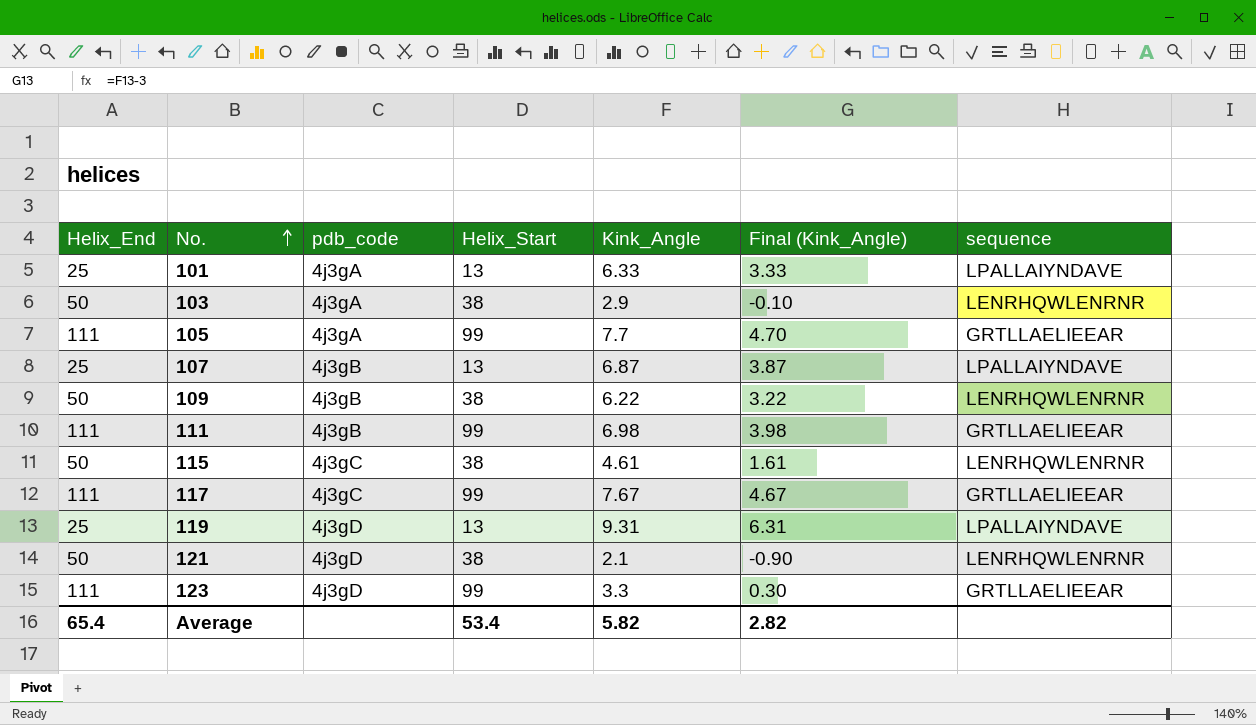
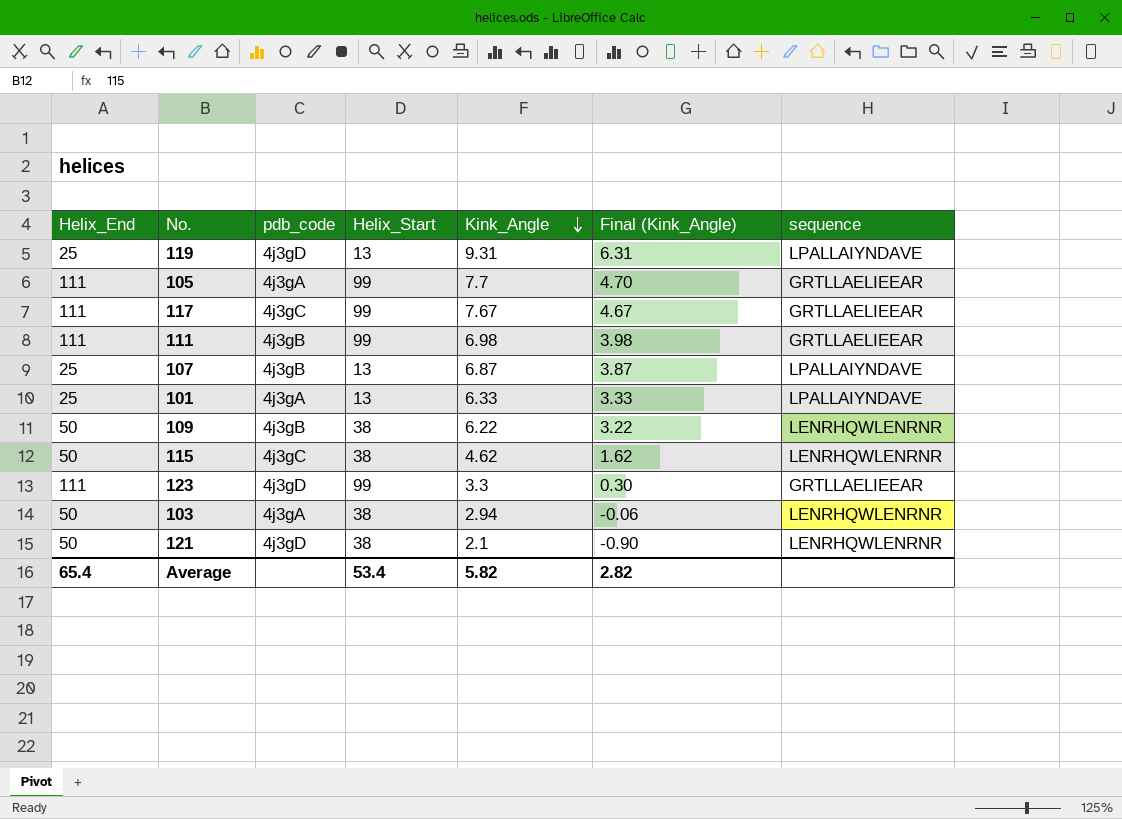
row order: No. ascending -> Kink_Angle descending
115 | Kink_Angle: 4.61 -> 4.62
115 | Final (Kink_Angle): 1.61 -> 1.62
103 | Kink_Angle: 2.9 -> 2.94
103 | Final (Kink_Angle): -0.10 -> -0.06

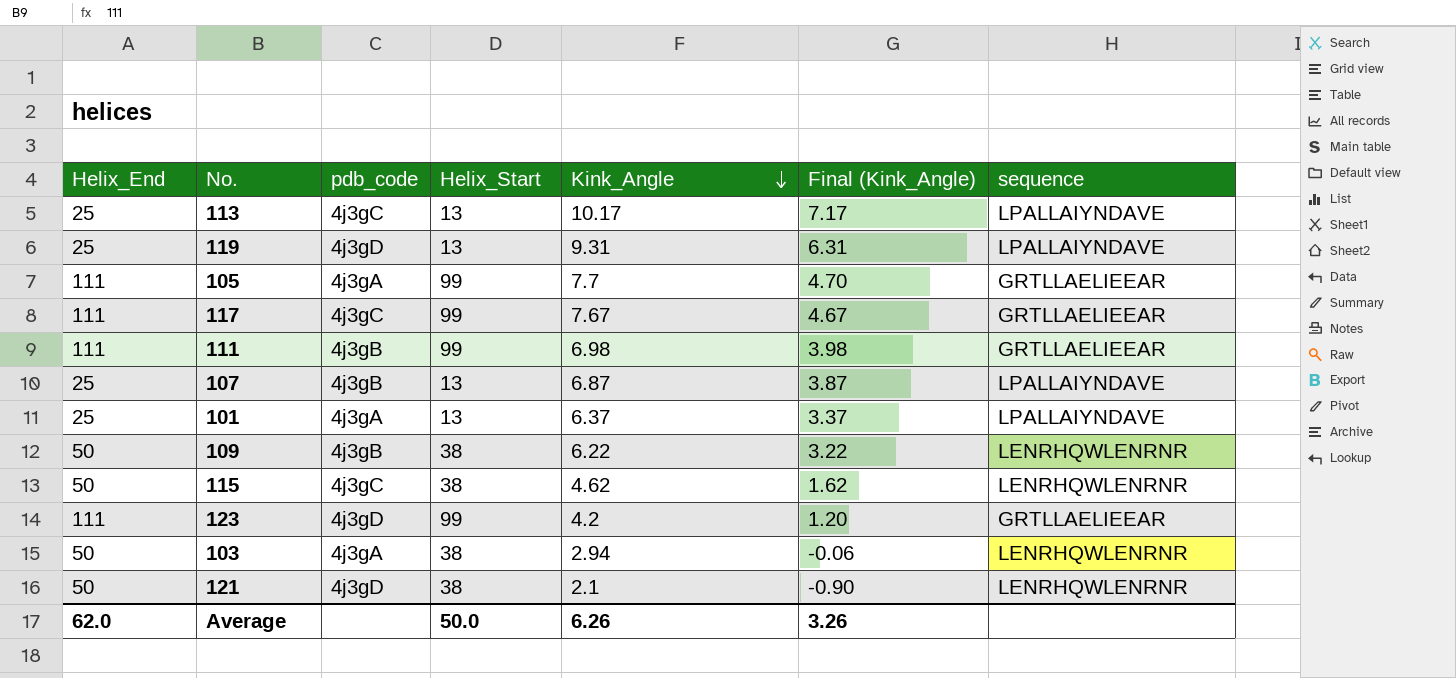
row 113: none -> 25 | 4j3gC | 13 | 10.17 | 7.17 | LPALLAIYNDAVE
101 | Kink_Angle: 6.33 -> 6.37
101 | Final (Kink_Angle): 3.33 -> 3.37
123 | Kink_Angle: 3.3 -> 4.2
123 | Final (Kink_Angle): 0.30 -> 1.20
Average | Helix_End: 65.4 -> 62.0
Average | Helix_Start: 53.4 -> 50.0
Average | Kink_Angle: 5.82 -> 6.26
Average | Final (Kink_Angle): 2.82 -> 3.26

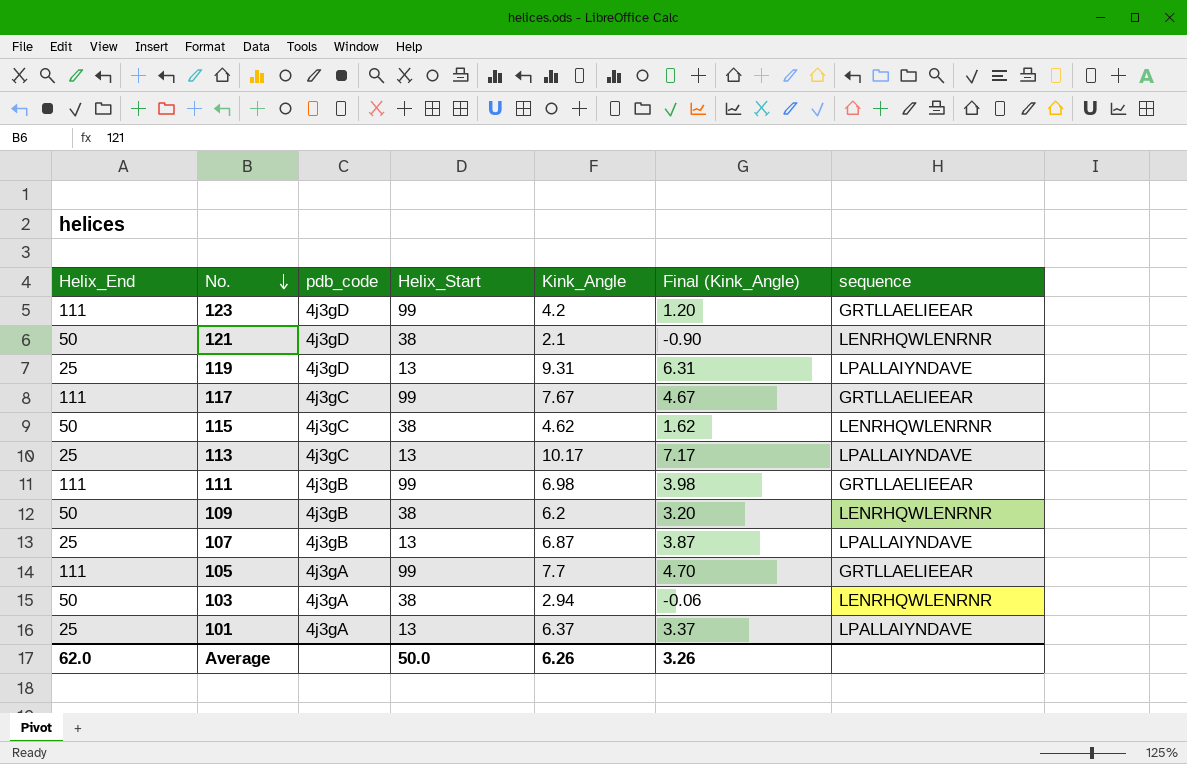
row order: Kink_Angle descending -> No. descending
109 | Kink_Angle: 6.22 -> 6.2
109 | Final (Kink_Angle): 3.22 -> 3.20

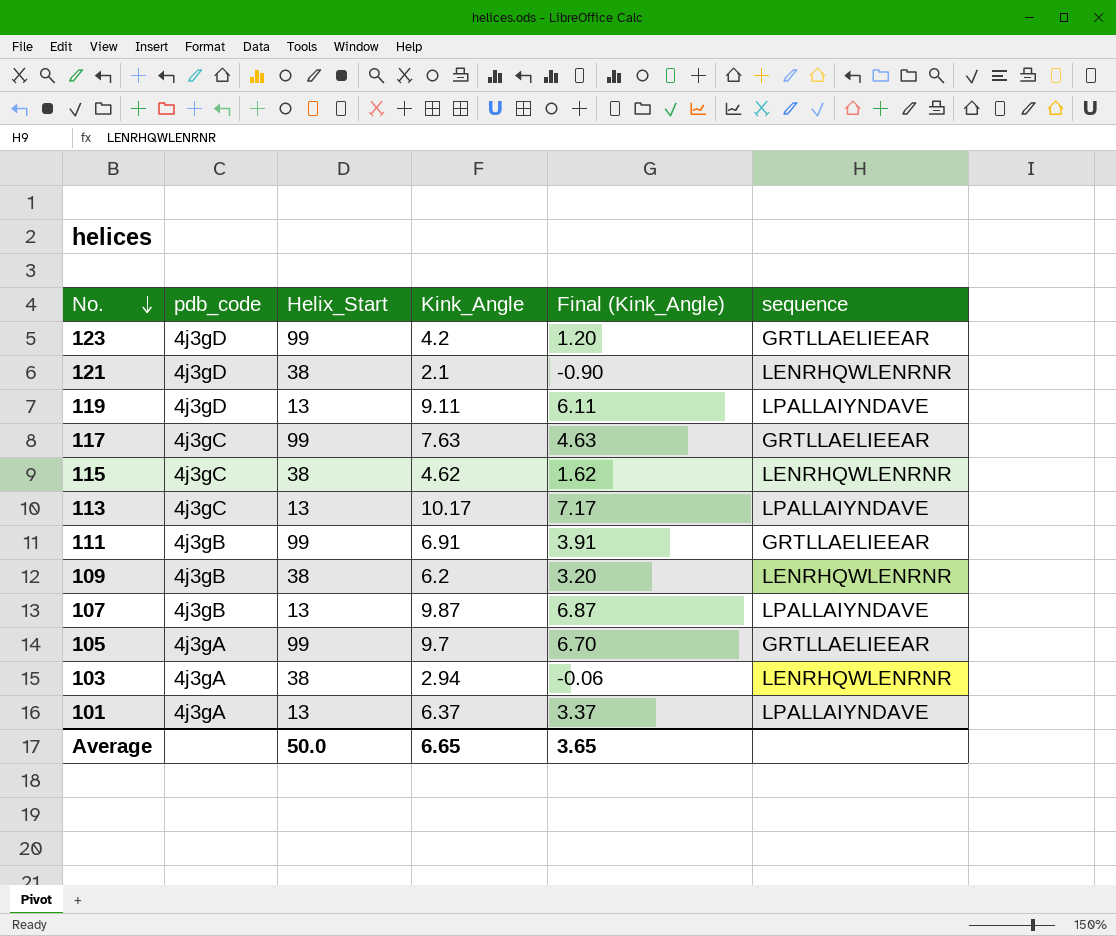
column Helix_End | position: 1 -> none
119 | Kink_Angle: 9.31 -> 9.11
119 | Final (Kink_Angle): 6.31 -> 6.11
117 | Kink_Angle: 7.67 -> 7.63
117 | Final (Kink_Angle): 4.67 -> 4.63
111 | Kink_Angle: 6.98 -> 6.91
111 | Final (Kink_Angle): 3.98 -> 3.91
107 | Kink_Angle: 6.87 -> 9.87
107 | Final (Kink_Angle): 3.87 -> 6.87
105 | Kink_Angle: 7.7 -> 9.7
105 | Final (Kink_Angle): 4.70 -> 6.70
Average | Kink_Angle: 6.26 -> 6.65
Average | Final (Kink_Angle): 3.26 -> 3.65

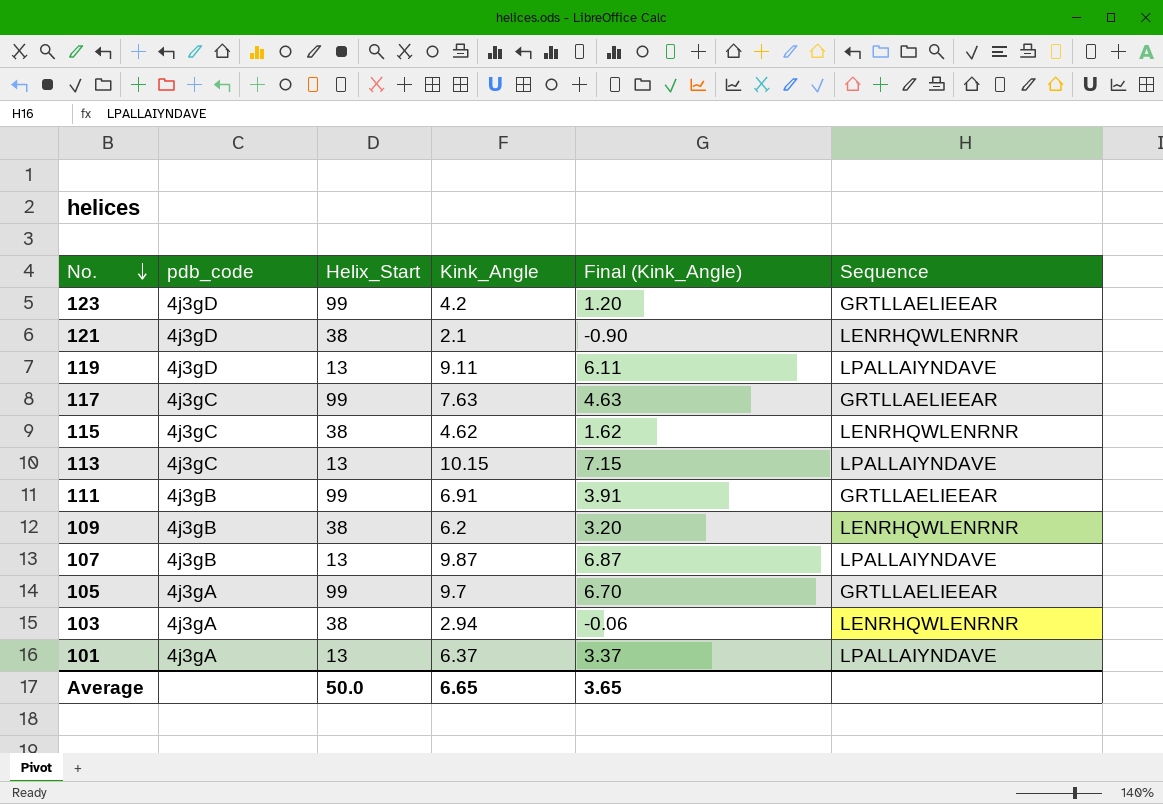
column name: sequence -> Sequence
113 | Kink_Angle: 10.17 -> 10.15
113 | Final (Kink_Angle): 7.17 -> 7.15

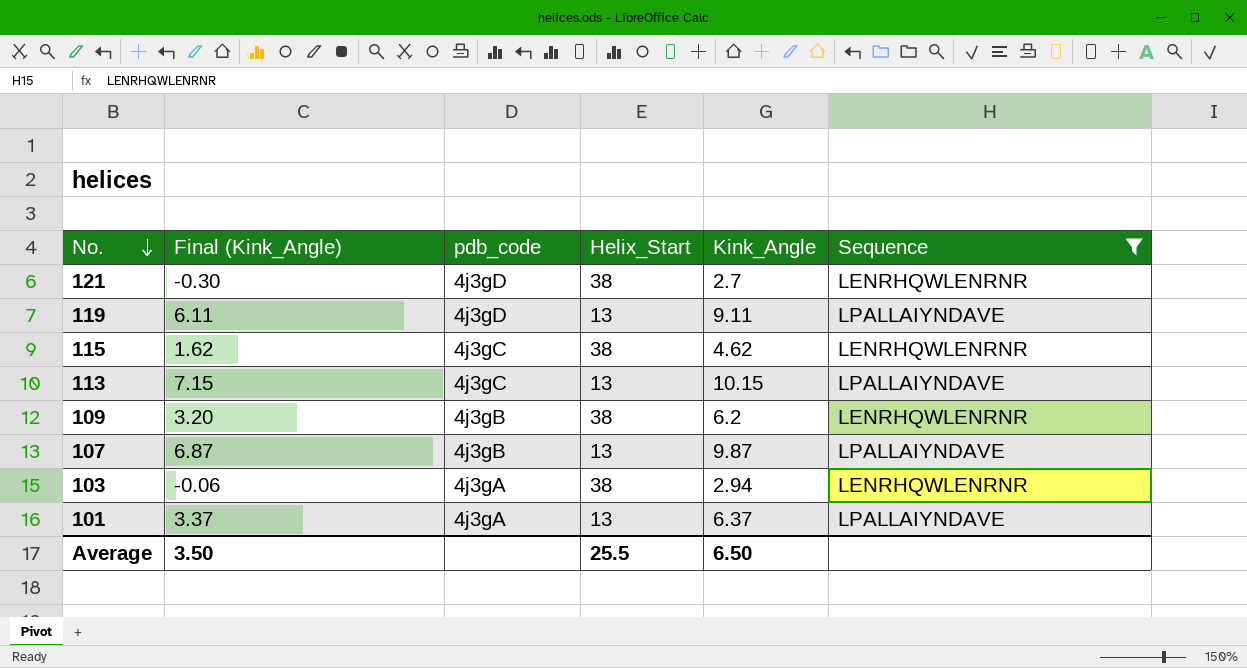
filter: none -> Sequence != GRTLLAELIEEAR
column Final (Kink_Angle) | position: 5 -> 2
121 | Final (Kink_Angle): -0.90 -> -0.30
121 | Kink_Angle: 2.1 -> 2.7
Average | Final (Kink_Angle): 3.65 -> 3.50
Average | Helix_Start: 50.0 -> 25.5
Average | Kink_Angle: 6.65 -> 6.50

